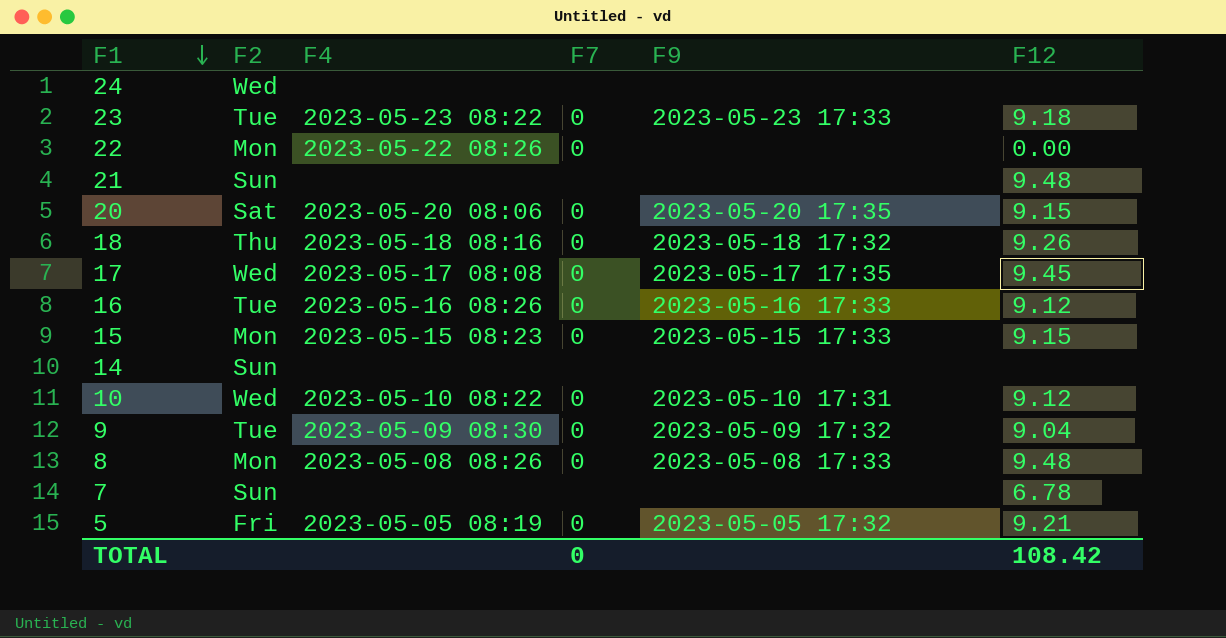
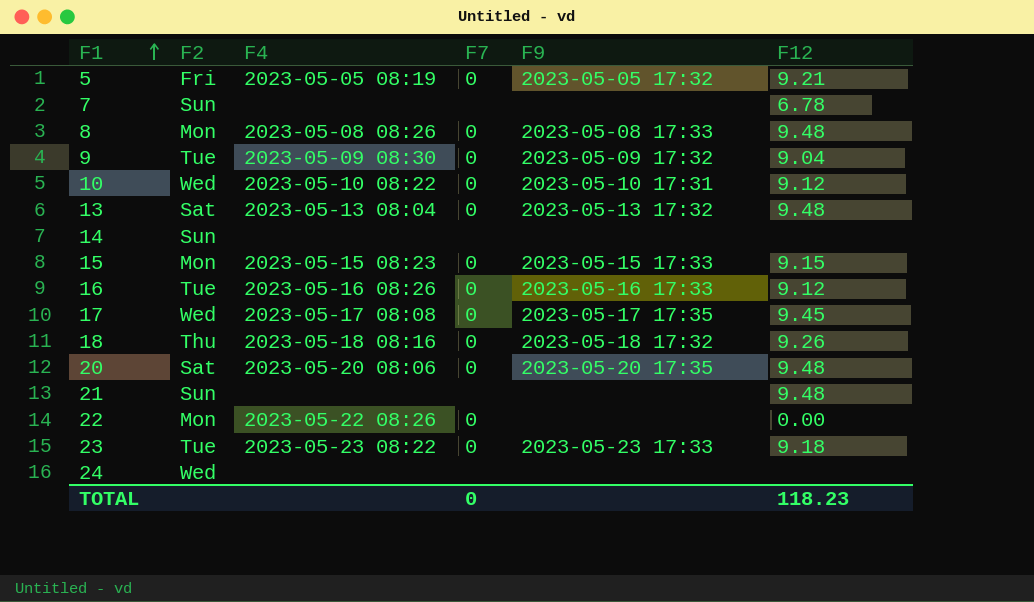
row order: F1 descending -> F1 ascending
row 13: none -> Sat | 2023-05-13 08:04 | 0 | 2023-05-13 17:32 | 9.48
20 | F12: 9.15 -> 9.48
TOTAL | F12: 108.42 -> 118.23

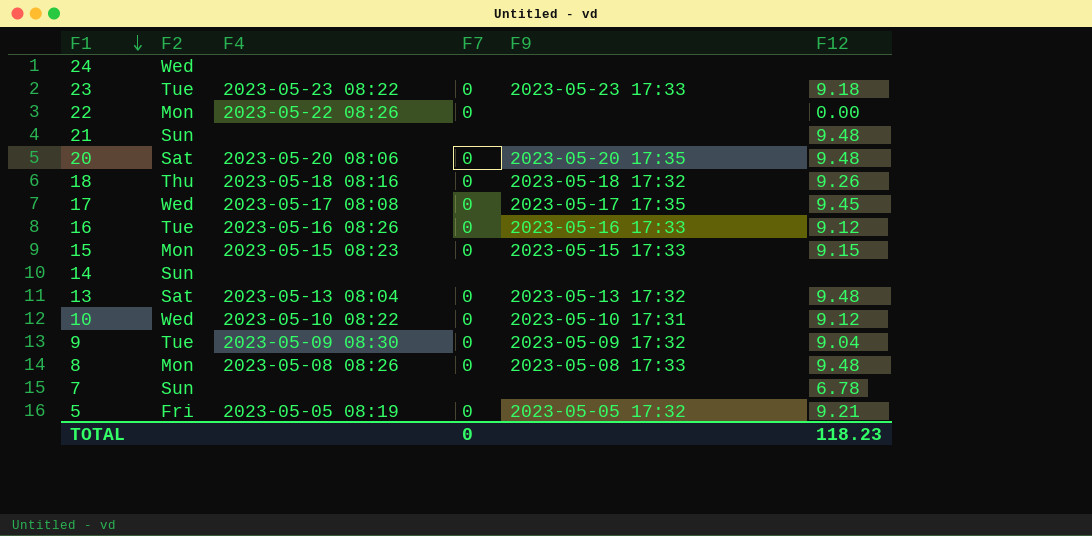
row order: F1 ascending -> F1 descending

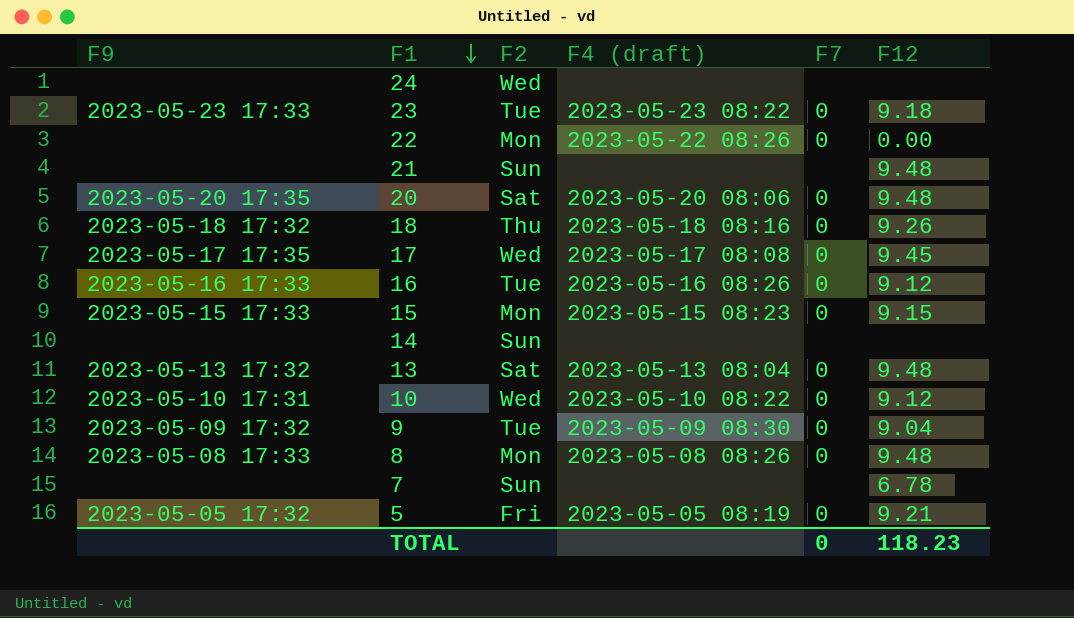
column F9 | position: 5 -> 1
column name: F4 -> F4 (draft)

